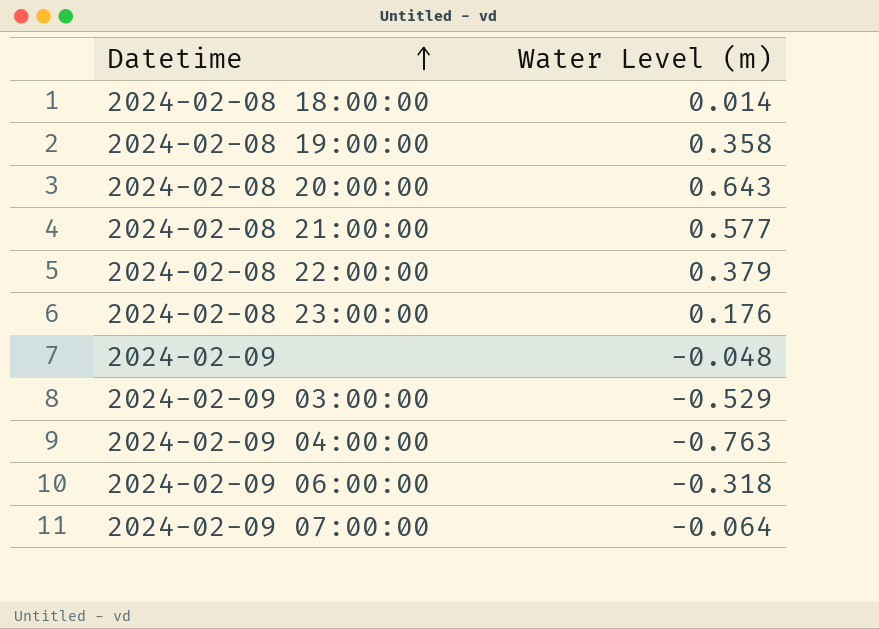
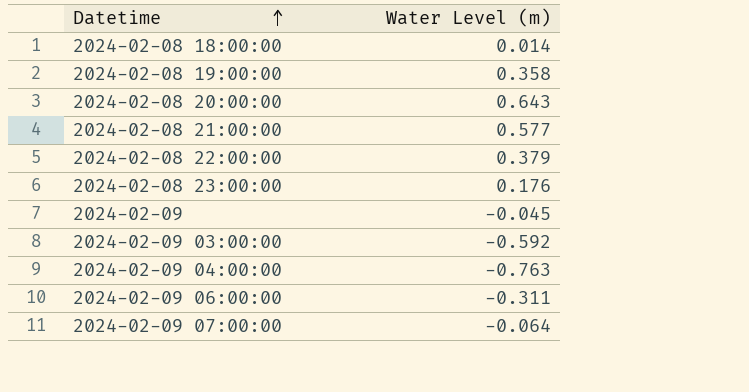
2024-02-09 | Water Level (m): -0.048 -> -0.045
2024-02-09 03:00:00 | Water Level (m): -0.529 -> -0.592
2024-02-09 06:00:00 | Water Level (m): -0.318 -> -0.311

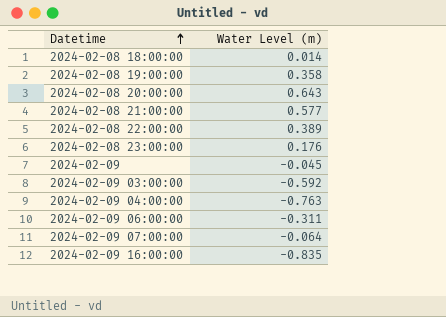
2024-02-08 22:00:00 | Water Level (m): 0.379 -> 0.389
row 2024-02-09 16:00:00: none -> -0.835

